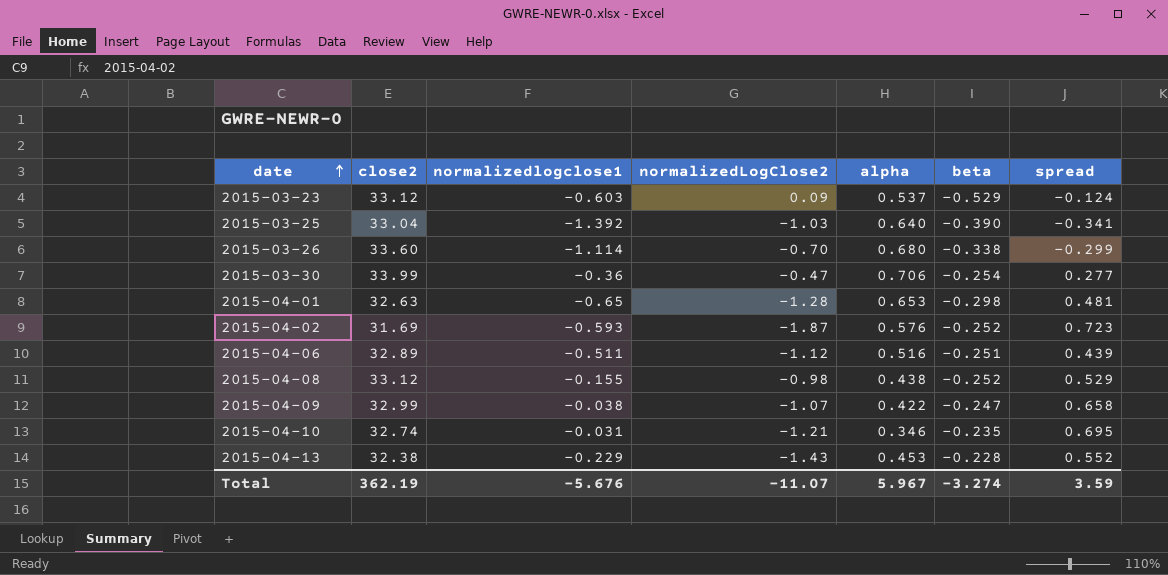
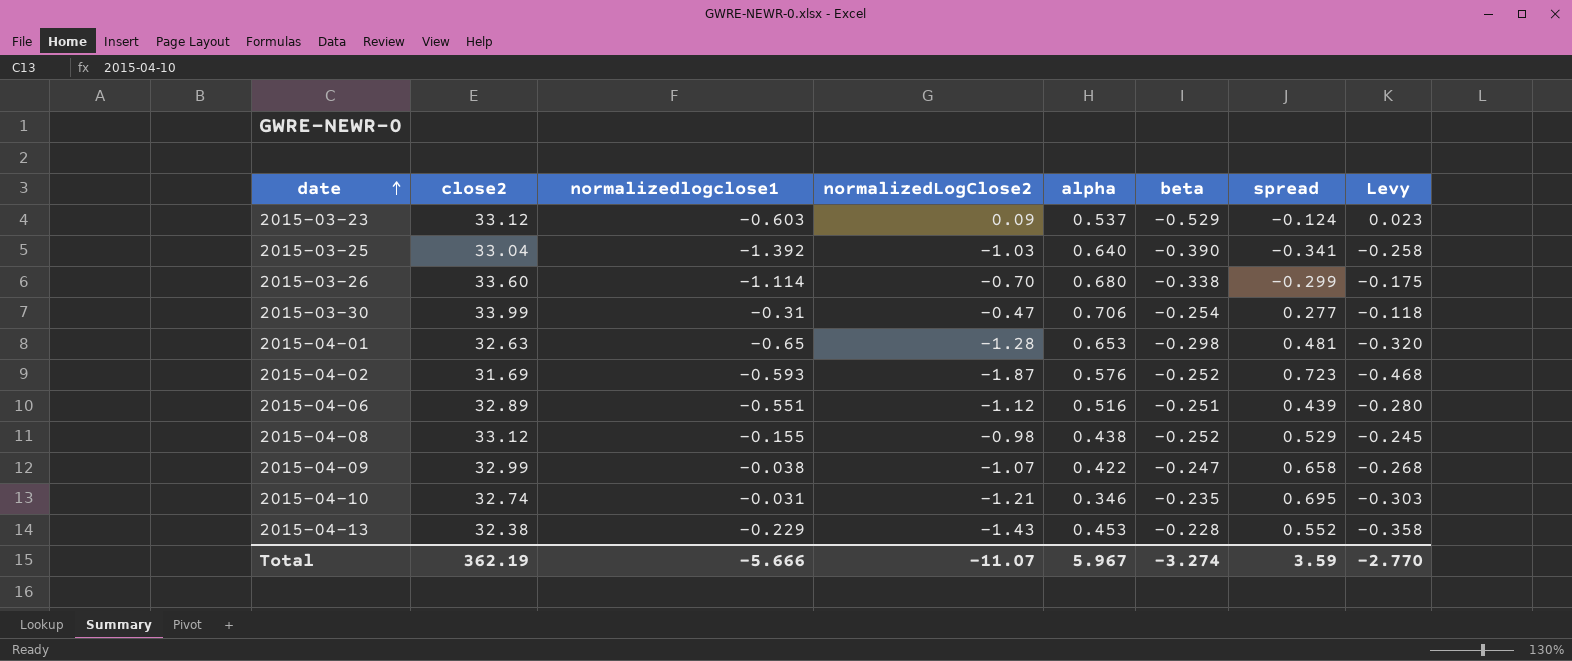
column Levy | formula: none -> [normalizedLogClose2] * 0.25
2015-03-30 | normalizedlogclose1: -0.36 -> -0.31
2015-04-06 | normalizedlogclose1: -0.511 -> -0.551
Total | normalizedlogclose1: -5.676 -> -5.666

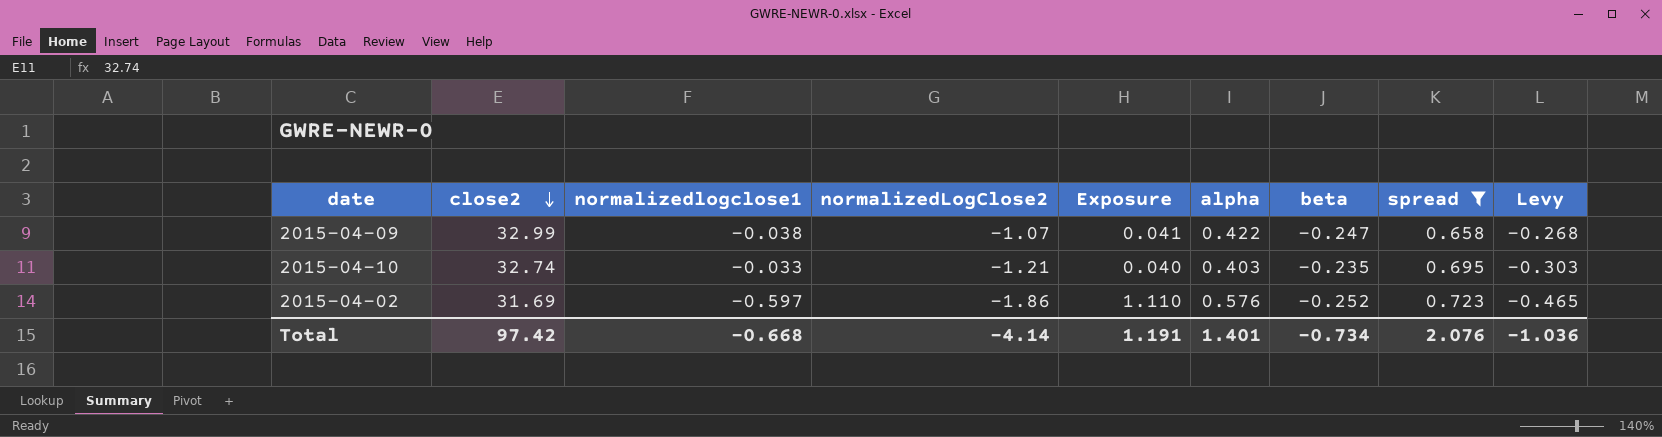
filter: none -> spread >= 0.658
row order: date ascending -> close2 descending
column Exposure | formula: none -> [normalizedlogclose1] * [normalizedLogClose2]
2015-04-10 | normalizedlogclose1: -0.031 -> -0.033
2015-04-10 | alpha: 0.346 -> 0.403
2015-04-02 | normalizedlogclose1: -0.593 -> -0.597
2015-04-02 | normalizedLogClose2: -1.87 -> -1.86
2015-04-02 | Levy: -0.468 -> -0.465
Total | close2: 362.19 -> 97.42
Total | normalizedlogclose1: -5.666 -> -0.668
Total | normalizedLogClose2: -11.07 -> -4.14
Total | alpha: 5.967 -> 1.401
Total | beta: -3.274 -> -0.734
Total | spread: 3.59 -> 2.076
Total | Levy: -2.770 -> -1.036

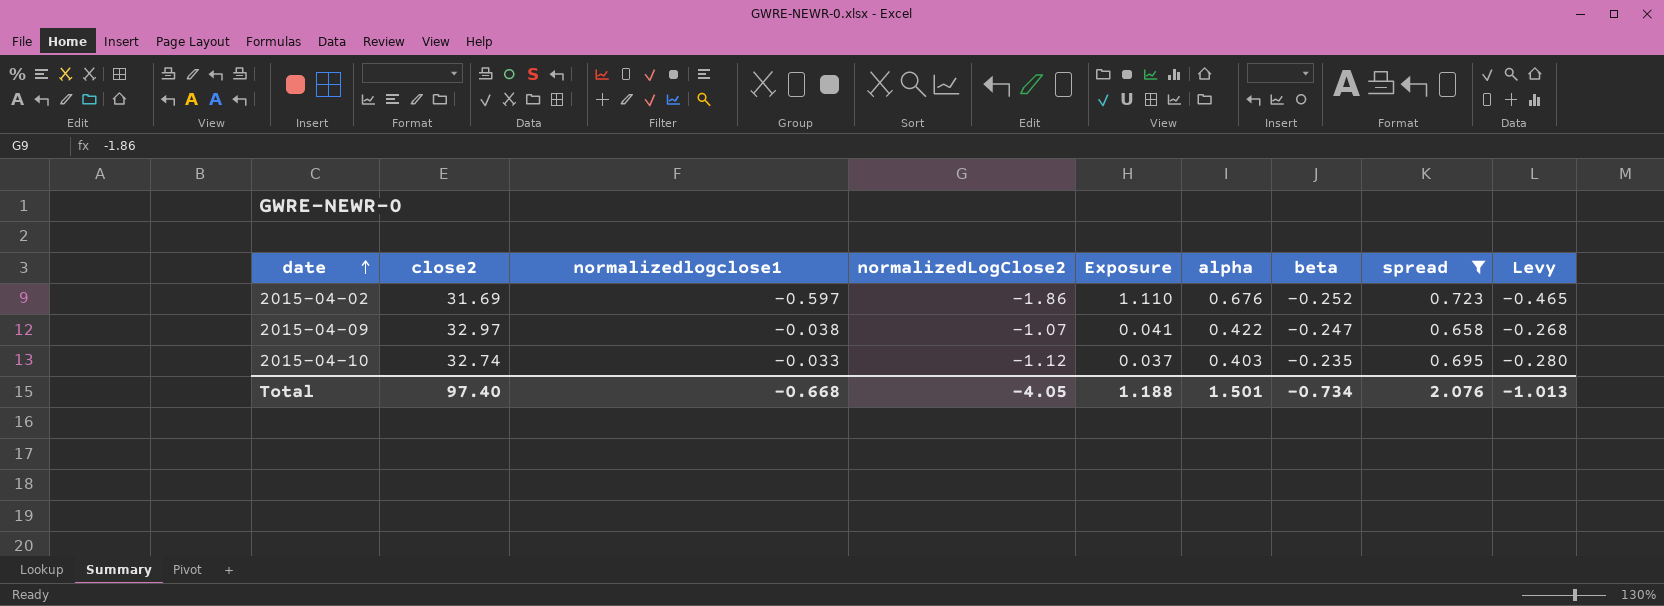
row order: close2 descending -> date ascending
2015-04-02 | alpha: 0.576 -> 0.676
2015-04-09 | close2: 32.99 -> 32.97
2015-04-10 | normalizedLogClose2: -1.21 -> -1.12
2015-04-10 | Exposure: 0.040 -> 0.037
2015-04-10 | Levy: -0.303 -> -0.280
Total | close2: 97.42 -> 97.40
Total | normalizedLogClose2: -4.14 -> -4.05
Total | Exposure: 1.191 -> 1.188
Total | alpha: 1.401 -> 1.501
Total | Levy: -1.036 -> -1.013

